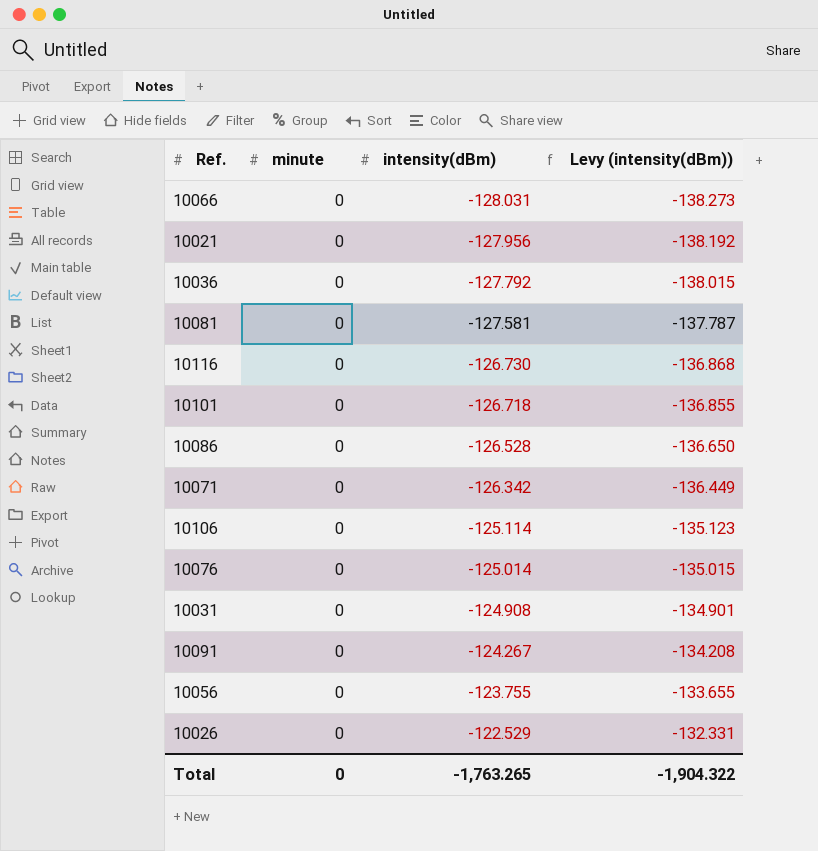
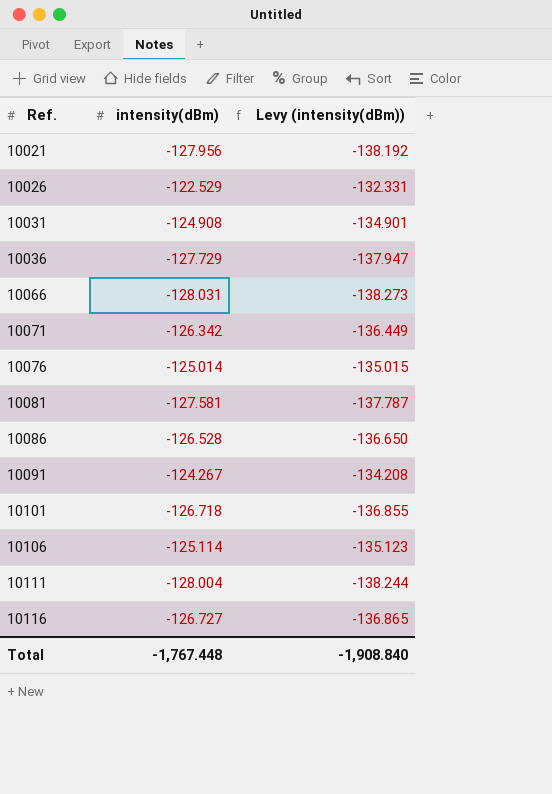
row order: intensity(dBm) ascending -> Ref. ascending
column minute | position: 2 -> none
row 10056: 0 | -123.755 | -133.655 -> none
10036 | intensity(dBm): -127.792 -> -127.729
10036 | Levy (intensity(dBm)): -138.015 -> -137.947
row 10111: none -> -128.004 | -138.244
10116 | intensity(dBm): -126.730 -> -126.727
10116 | Levy (intensity(dBm)): -136.868 -> -136.865
Total | intensity(dBm): -1,763.265 -> -1,767.448
Total | Levy (intensity(dBm)): -1,904.322 -> -1,908.840

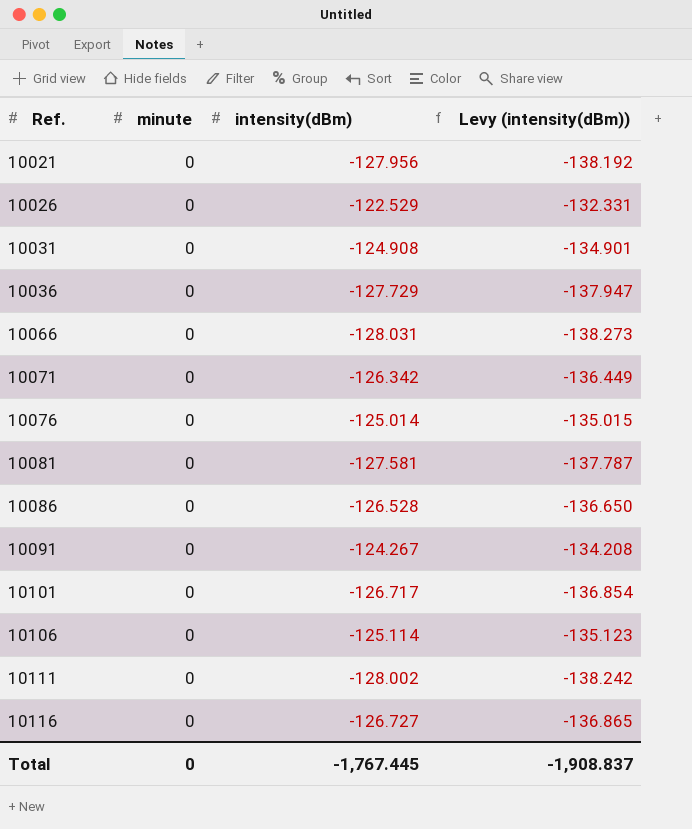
column minute | position: none -> 2
10101 | intensity(dBm): -126.718 -> -126.717
10101 | Levy (intensity(dBm)): -136.855 -> -136.854
10111 | intensity(dBm): -128.004 -> -128.002
10111 | Levy (intensity(dBm)): -138.244 -> -138.242
Total | intensity(dBm): -1,767.448 -> -1,767.445
Total | Levy (intensity(dBm)): -1,908.840 -> -1,908.837

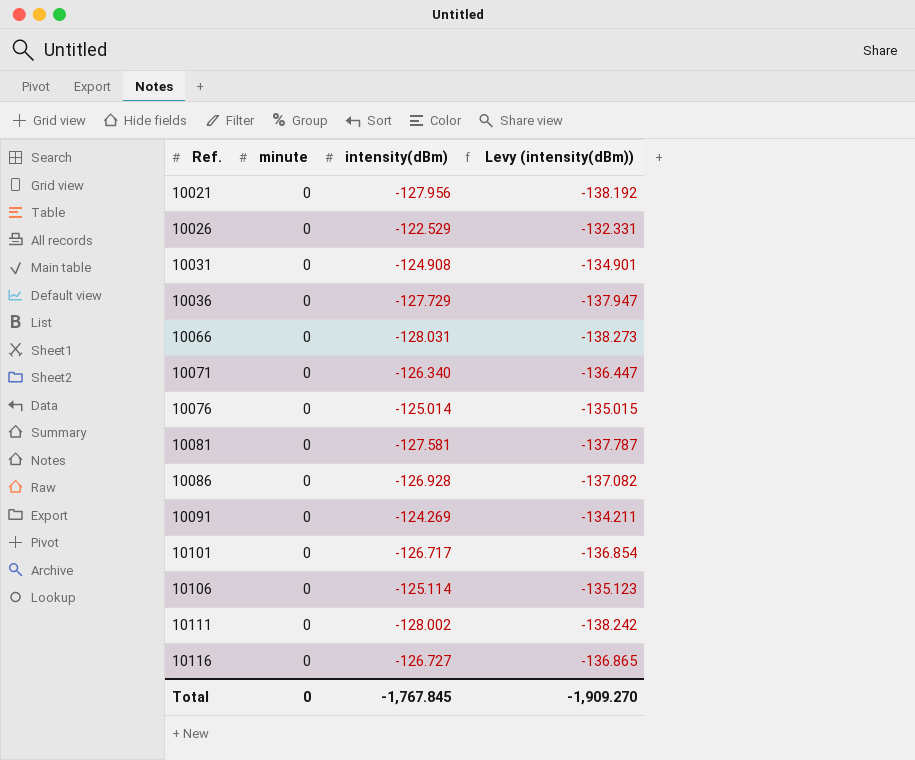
10071 | intensity(dBm): -126.342 -> -126.340
10071 | Levy (intensity(dBm)): -136.449 -> -136.447
10086 | intensity(dBm): -126.528 -> -126.928
10086 | Levy (intensity(dBm)): -136.650 -> -137.082
10091 | intensity(dBm): -124.267 -> -124.269
10091 | Levy (intensity(dBm)): -134.208 -> -134.211
Total | intensity(dBm): -1,767.445 -> -1,767.845
Total | Levy (intensity(dBm)): -1,908.837 -> -1,909.270

